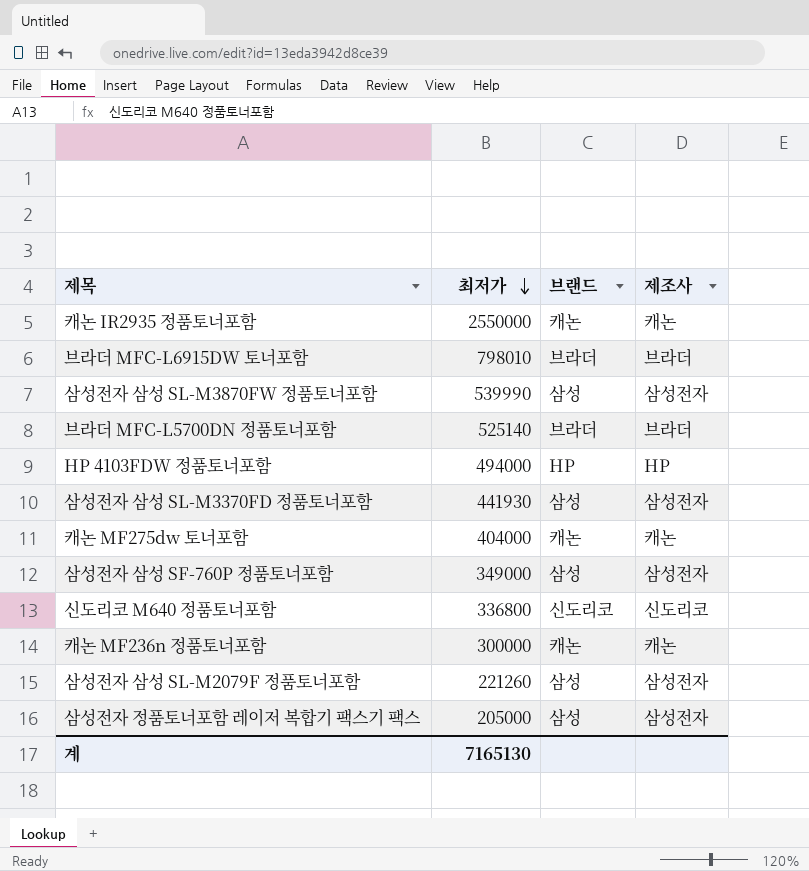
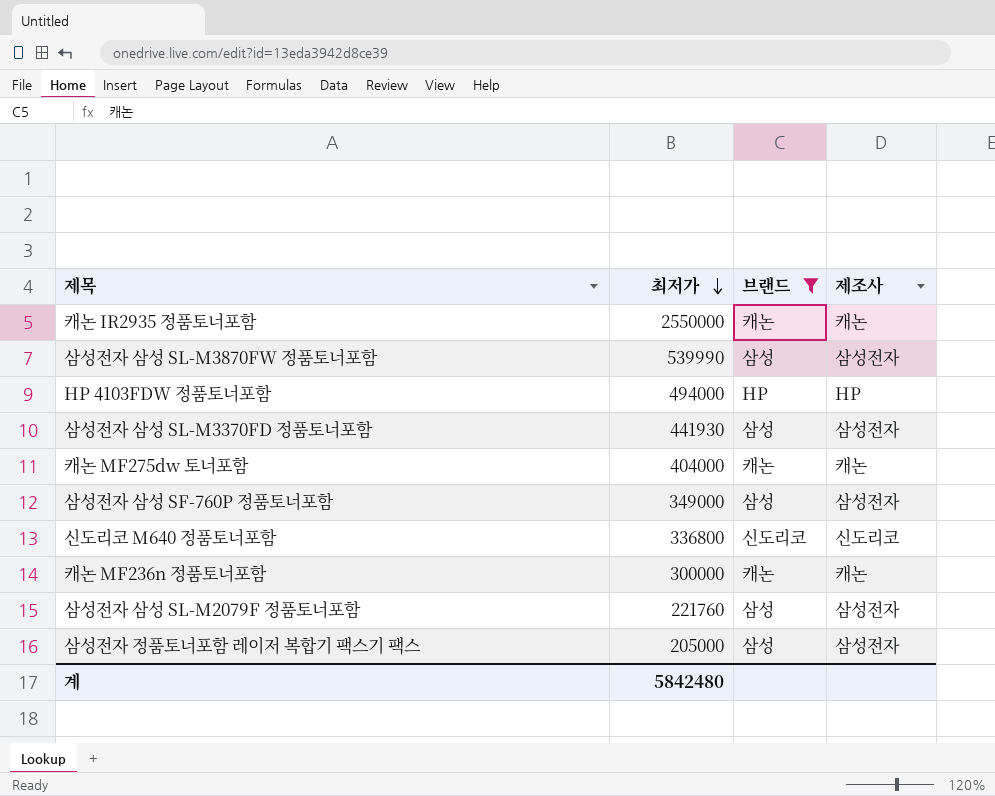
filter: none -> 브랜드 != 브라더
삼성전자 삼성 SL-M2079F 정품토너포함 | 최저가: 221260 -> 221760
계 | 최저가: 7165130 -> 5842480

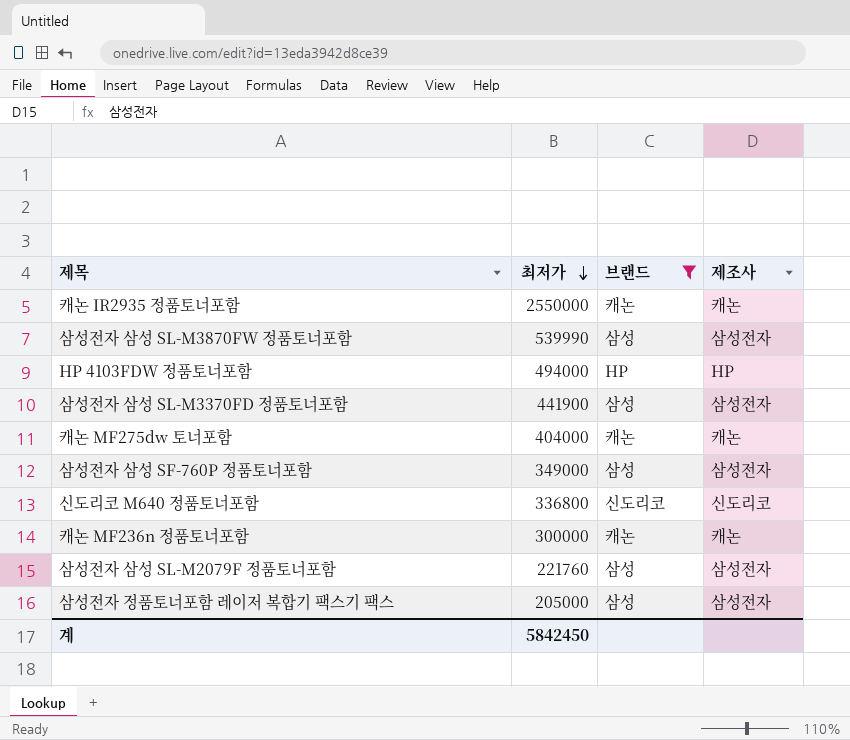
삼성전자 삼성 SL-M3370FD 정품토너포함 | 최저가: 441930 -> 441900
계 | 최저가: 5842480 -> 5842450

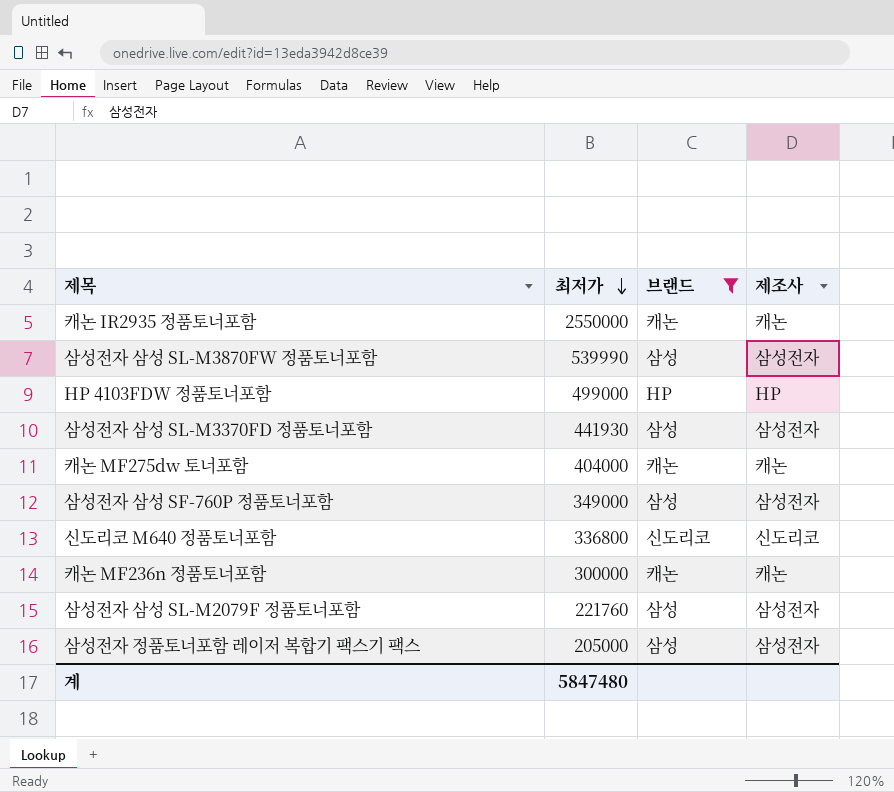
HP 4103FDW 정품토너포함 | 최저가: 494000 -> 499000
삼성전자 삼성 SL-M3370FD 정품토너포함 | 최저가: 441900 -> 441930
계 | 최저가: 5842450 -> 5847480

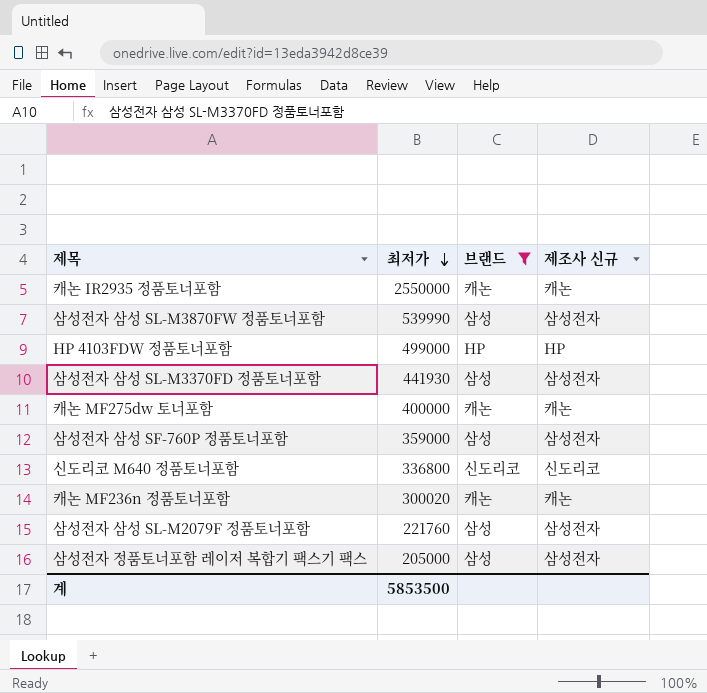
column name: 제조사 -> 제조사 신규
캐논 MF275dw 토너포함 | 최저가: 404000 -> 400000
삼성전자 삼성 SF-760P 정품토너포함 | 최저가: 349000 -> 359000
캐논 MF236n 정품토너포함 | 최저가: 300000 -> 300020
계 | 최저가: 5847480 -> 5853500

